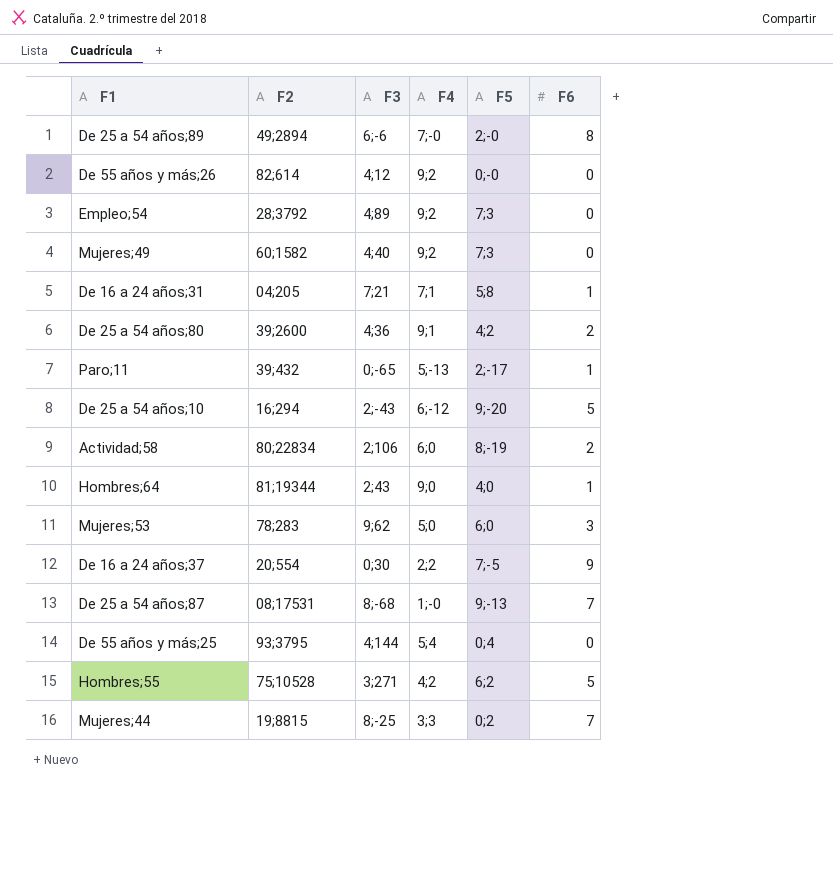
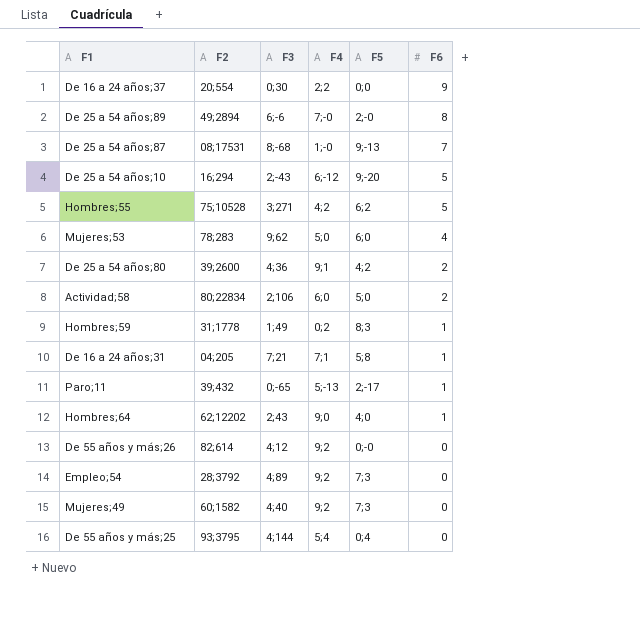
row order: none -> F6 descending
row Mujeres;44: 19;8815 | 8;-25 | 3;3 | 0;2 | 7 -> none
De 16 a 24 años;37 | F5: 7;-5 -> 0;0
Mujeres;53 | F6: 3 -> 4
Actividad;58 | F5: 8;-19 -> 5;0
row Hombres;59: none -> 31;1778 | 1;49 | 0;2 | 8;3 | 1
Hombres;64 | F2: 81;19344 -> 62;12202

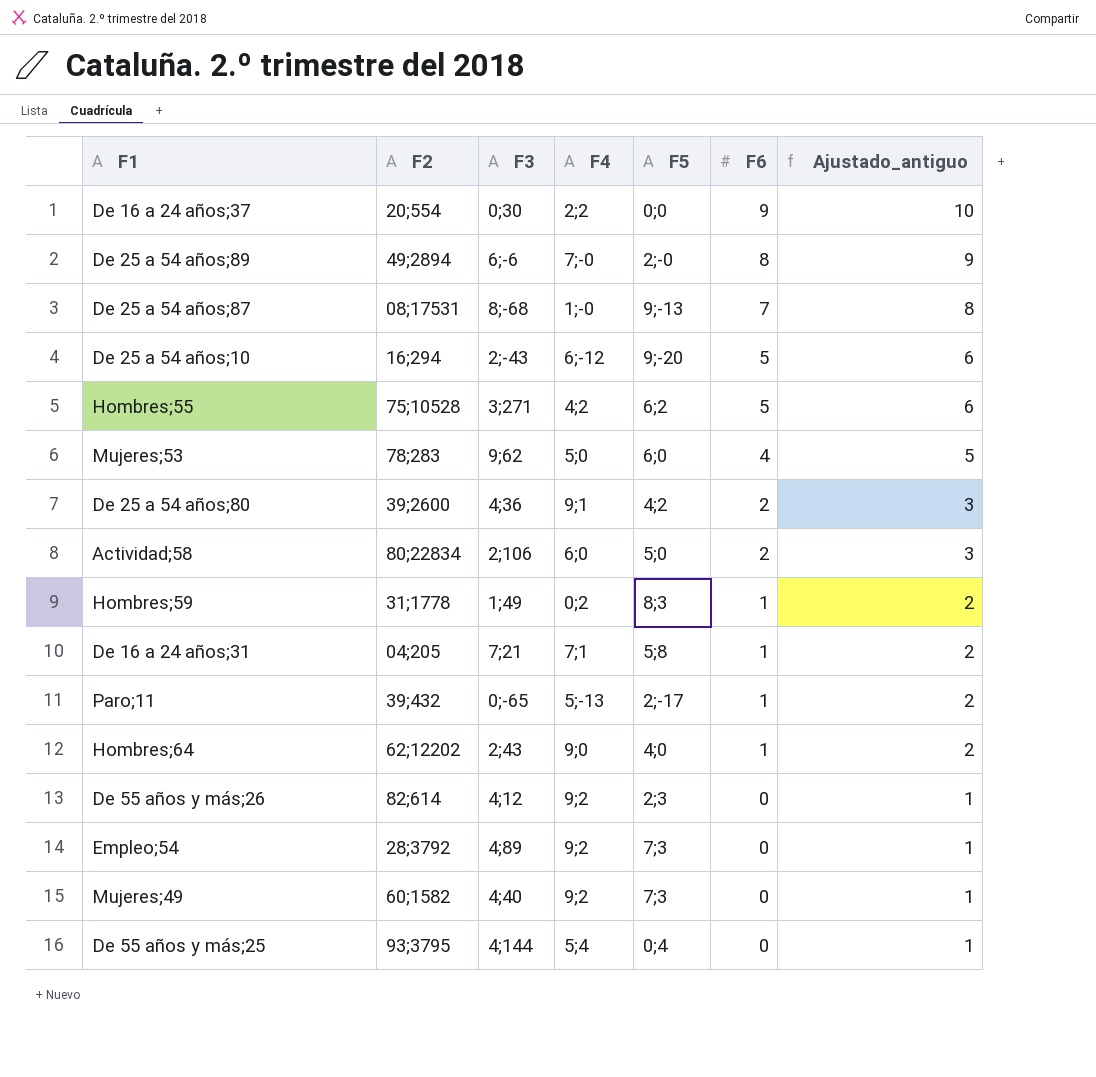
column Ajustado_antiguo | formula: none -> [F6] + 1
De 55 años y más;26 | F5: 0;-0 -> 2;3

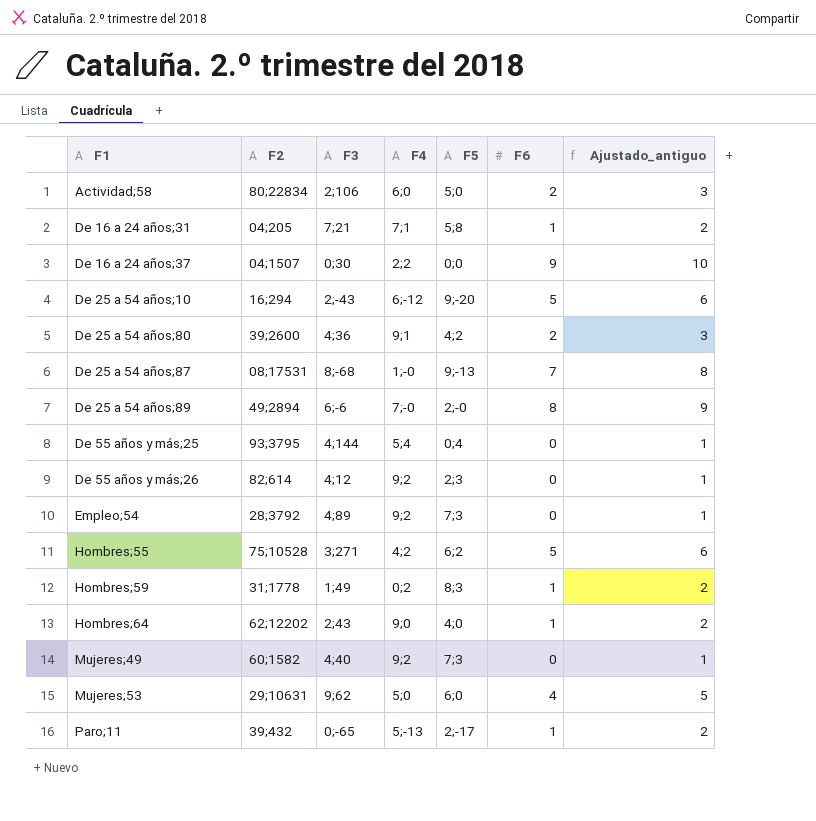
row order: F6 descending -> F1 ascending
De 16 a 24 años;37 | F2: 20;554 -> 04;1507
Mujeres;53 | F2: 78;283 -> 29;10631

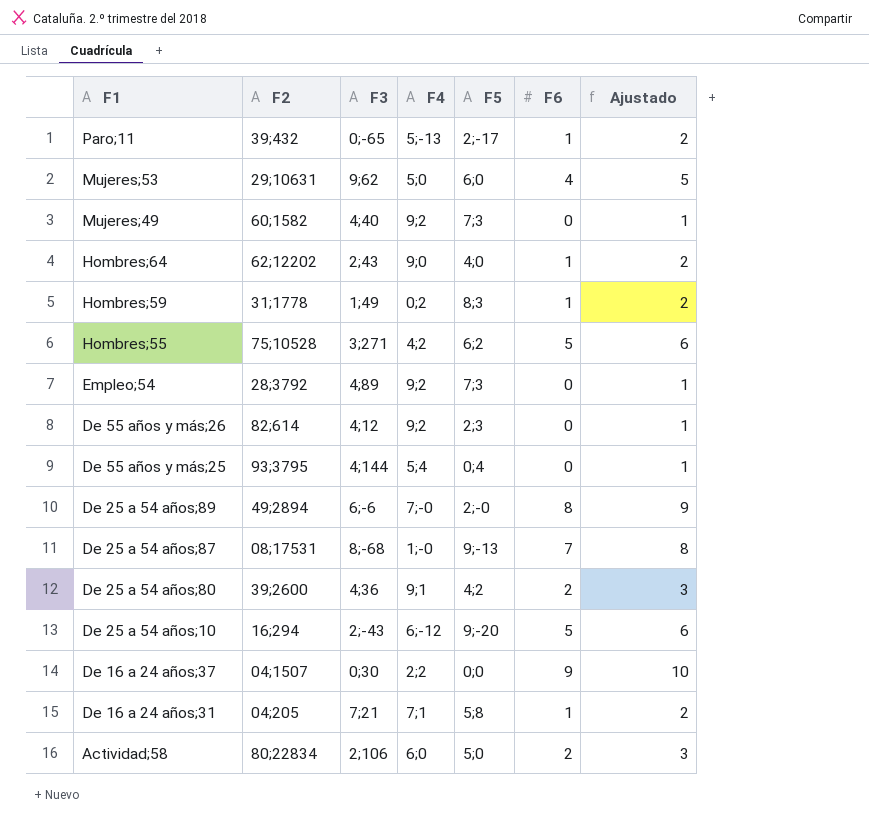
row order: F1 ascending -> F1 descending
column name: Ajustado_antiguo -> Ajustado

